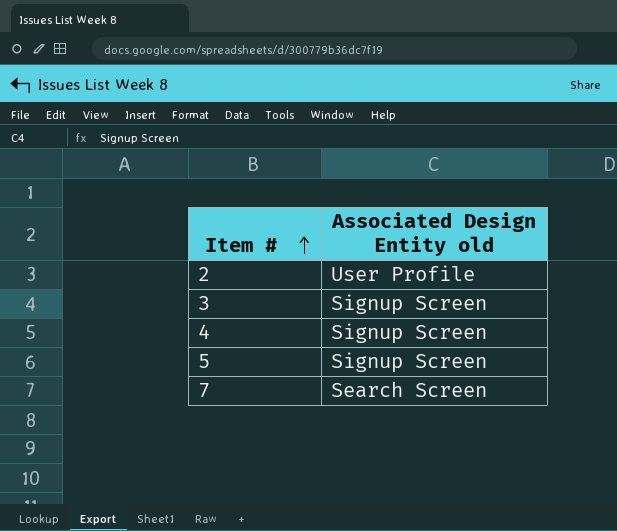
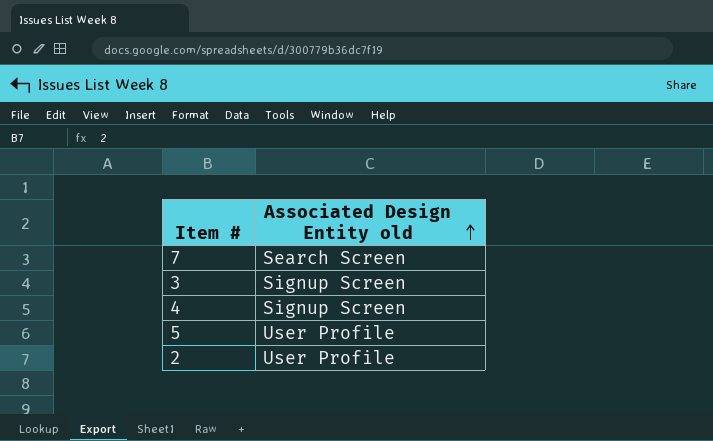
row order: Item # ascending -> Associated Design Entity old ascending
5 | Associated Design Entity old: Signup Screen -> User Profile

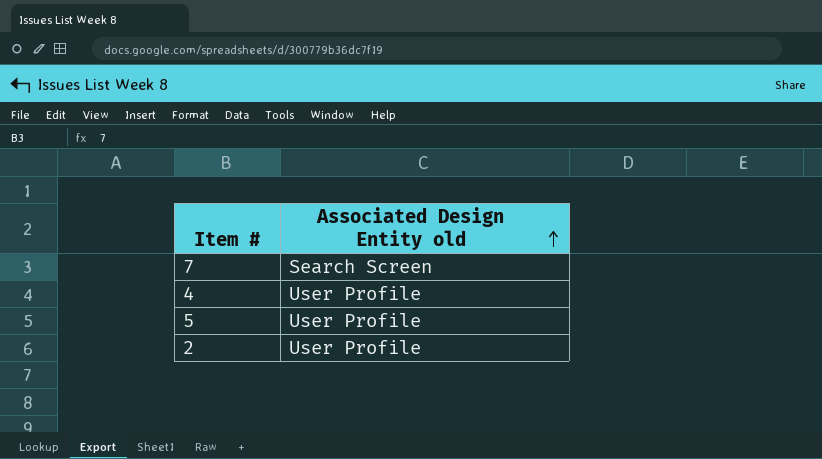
row 3: Signup Screen -> none
4 | Associated Design Entity old: Signup Screen -> User Profile

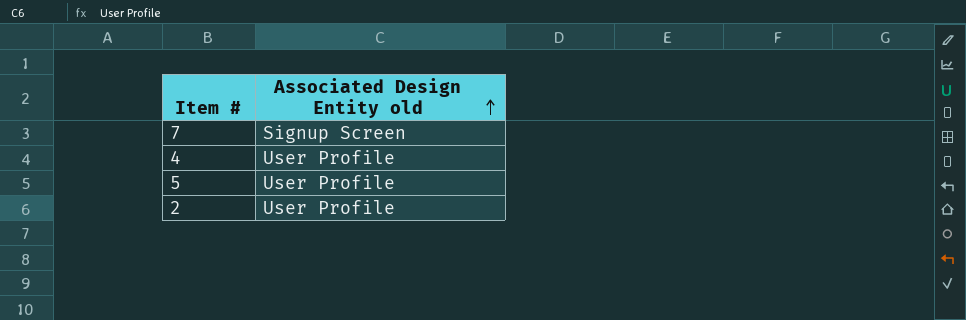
7 | Associated Design Entity old: Search Screen -> Signup Screen

